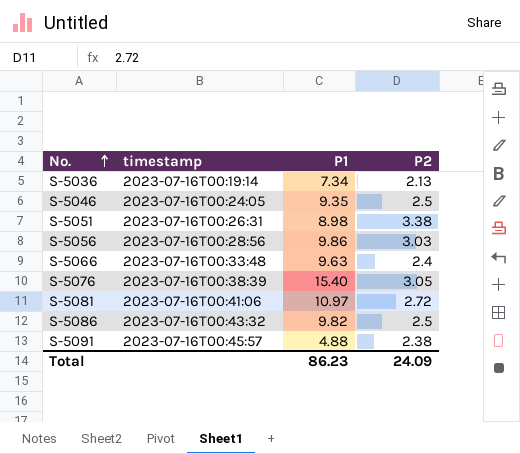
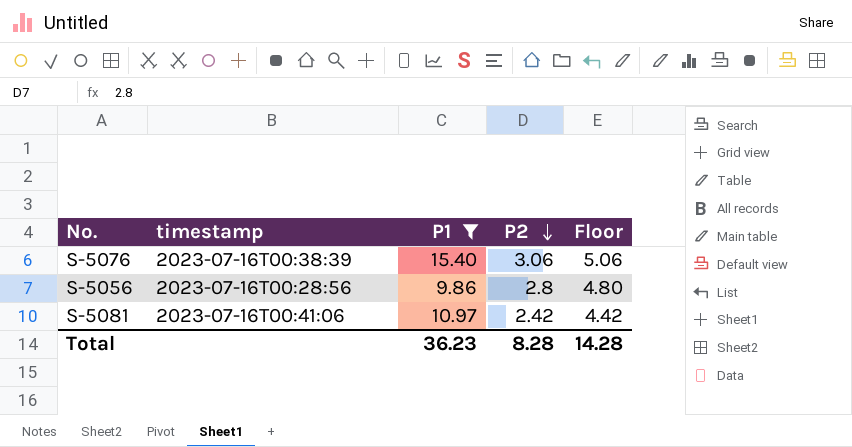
filter: none -> P1 >= 9.86
row order: No. ascending -> P2 descending
column Floor | formula: none -> [P2] + 2
S-5076 | P2: 3.05 -> 3.06
S-5056 | P2: 3.03 -> 2.8
S-5081 | P2: 2.72 -> 2.42
Total | P1: 86.23 -> 36.23
Total | P2: 24.09 -> 8.28

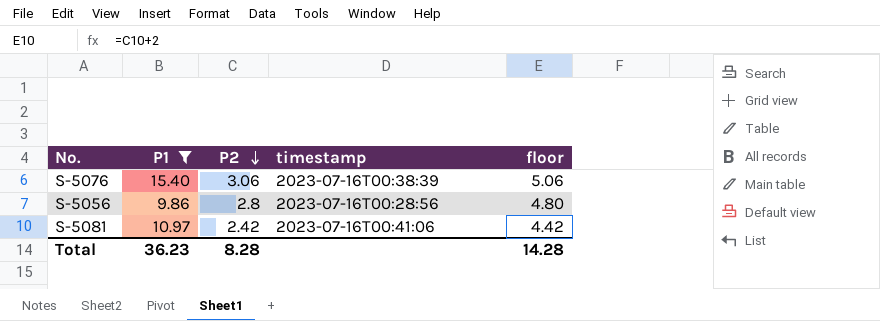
column timestamp | position: 2 -> 4
column name: Floor -> floor

